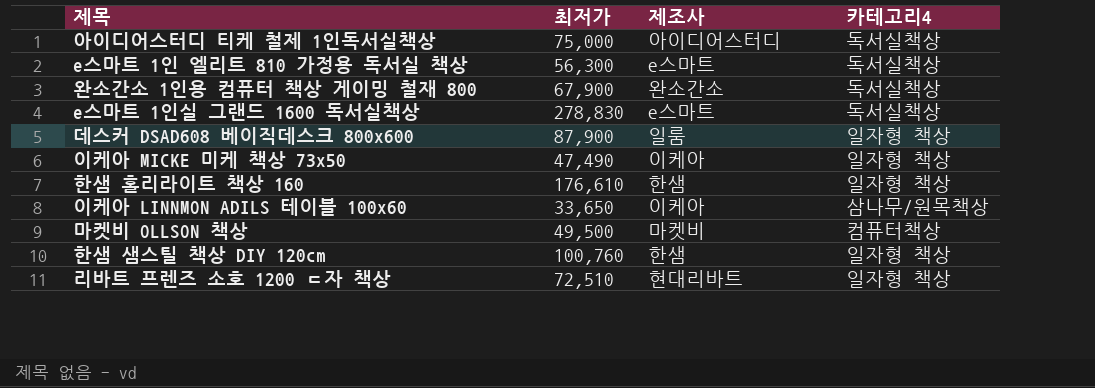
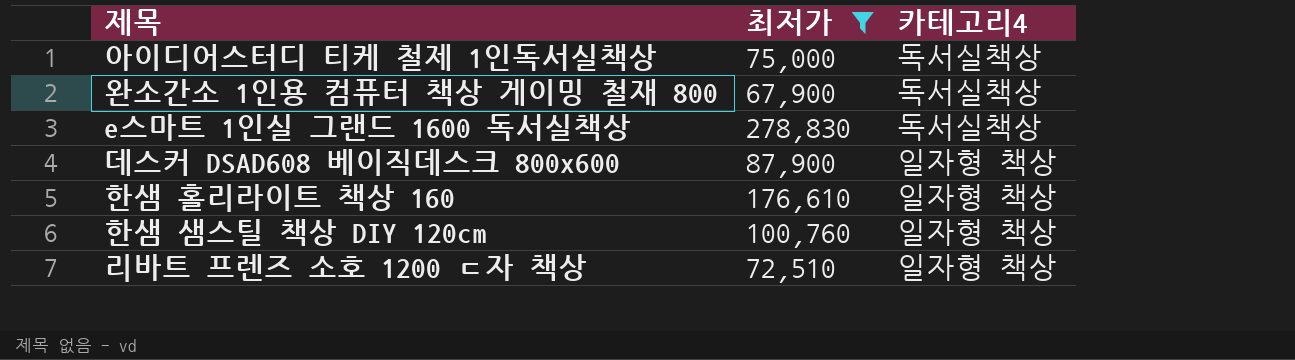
filter: none -> 최저가 >= 67,900
column 제조사 | position: 3 -> none

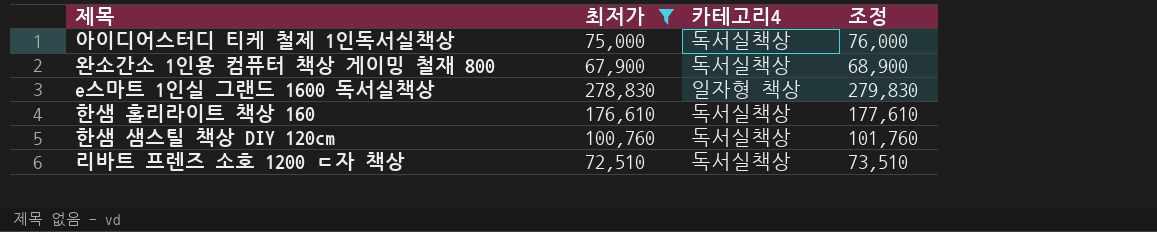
column 조정 | formula: none -> [최저가] + 1000
row 데스커 DSAD608 베이직데스크 800x600: 87,900 | 일자형 책상 -> none
e스마트 1인실 그랜드 1600 독서실책상 | 카테고리4: 독서실책상 -> 일자형 책상
한샘 홀리라이트 책상 160 | 카테고리4: 일자형 책상 -> 독서실책상
한샘 샘스틸 책상 DIY 120cm | 카테고리4: 일자형 책상 -> 독서실책상
리바트 프렌즈 소호 1200 ㄷ자 책상 | 카테고리4: 일자형 책상 -> 독서실책상

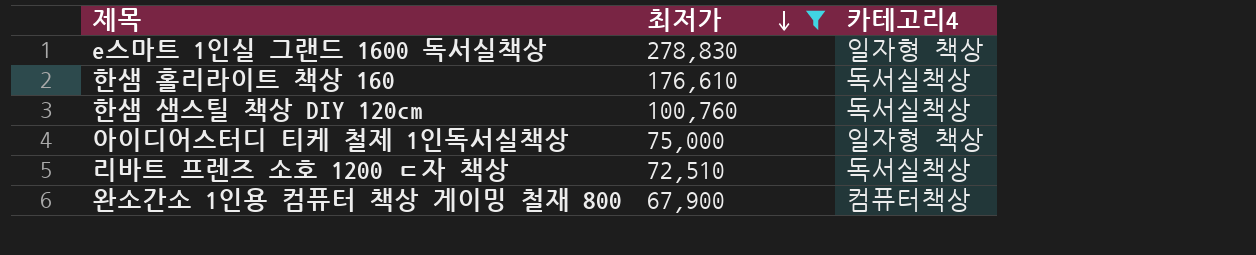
row order: none -> 최저가 descending
column 조정 | formula: [최저가] + 1000 -> none
아이디어스터디 티케 철제 1인독서실책상 | 카테고리4: 독서실책상 -> 일자형 책상
완소간소 1인용 컴퓨터 책상 게이밍 철재 800 | 카테고리4: 독서실책상 -> 컴퓨터책상

